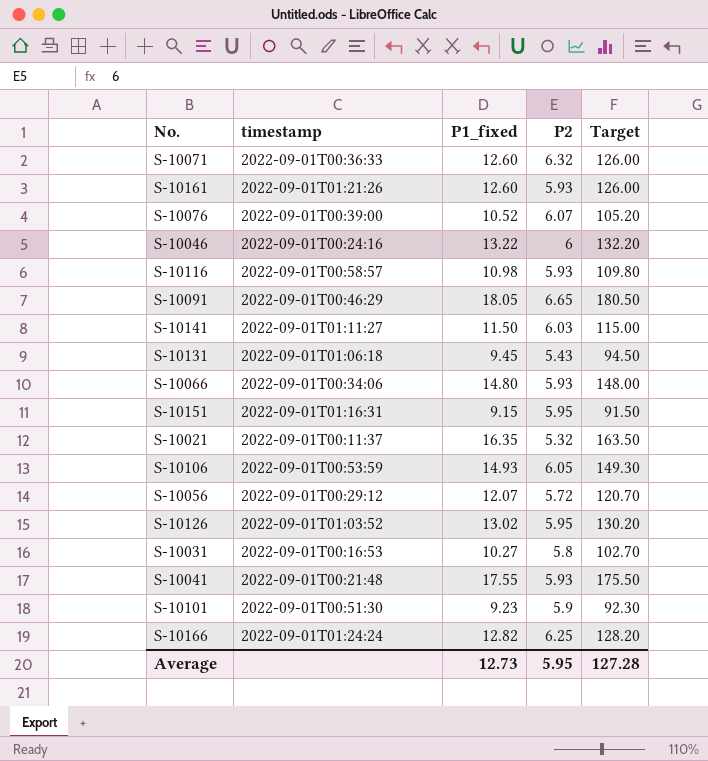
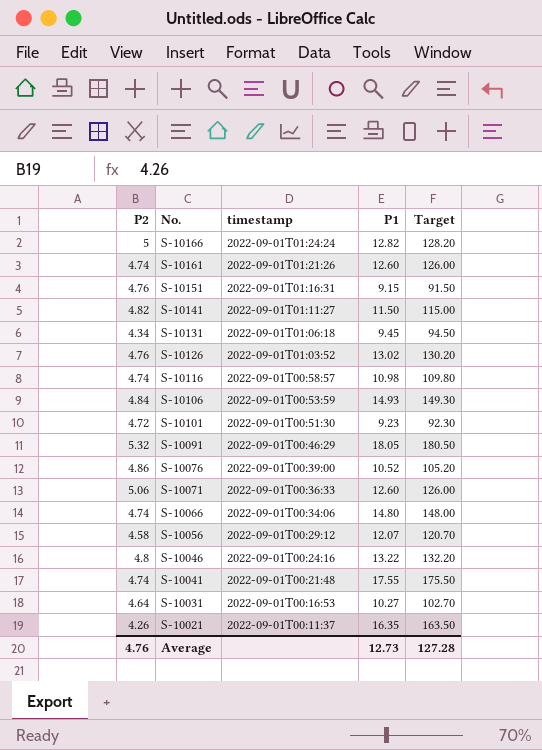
row order: none -> No. descending
column P2 | position: 4 -> 1
column name: P1_fixed -> P1
S-10166 | P2: 6.25 -> 5
S-10161 | P2: 5.93 -> 4.74
S-10151 | P2: 5.95 -> 4.76
S-10141 | P2: 6.03 -> 4.82
S-10131 | P2: 5.43 -> 4.34
S-10126 | P2: 5.95 -> 4.76
S-10116 | P2: 5.93 -> 4.74
S-10106 | P2: 6.05 -> 4.84
S-10101 | P2: 5.9 -> 4.72
S-10091 | P2: 6.65 -> 5.32
S-10076 | P2: 6.07 -> 4.86
S-10071 | P2: 6.32 -> 5.06
S-10066 | P2: 5.93 -> 4.74
S-10056 | P2: 5.72 -> 4.58
S-10046 | P2: 6 -> 4.8
S-10041 | P2: 5.93 -> 4.74
S-10031 | P2: 5.8 -> 4.64
S-10021 | P2: 5.32 -> 4.26
Average | P2: 5.95 -> 4.76

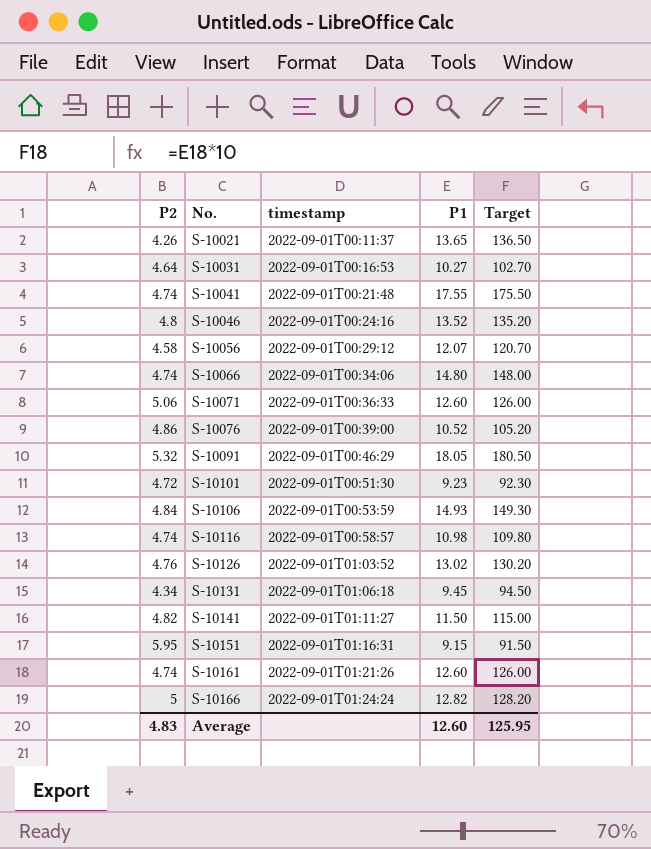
row order: No. descending -> No. ascending
S-10021 | P1: 16.35 -> 13.65
S-10021 | Target: 163.50 -> 136.50
S-10046 | P1: 13.22 -> 13.52
S-10046 | Target: 132.20 -> 135.20
S-10151 | P2: 4.76 -> 5.95
Average | P2: 4.76 -> 4.83
Average | P1: 12.73 -> 12.60
Average | Target: 127.28 -> 125.95

